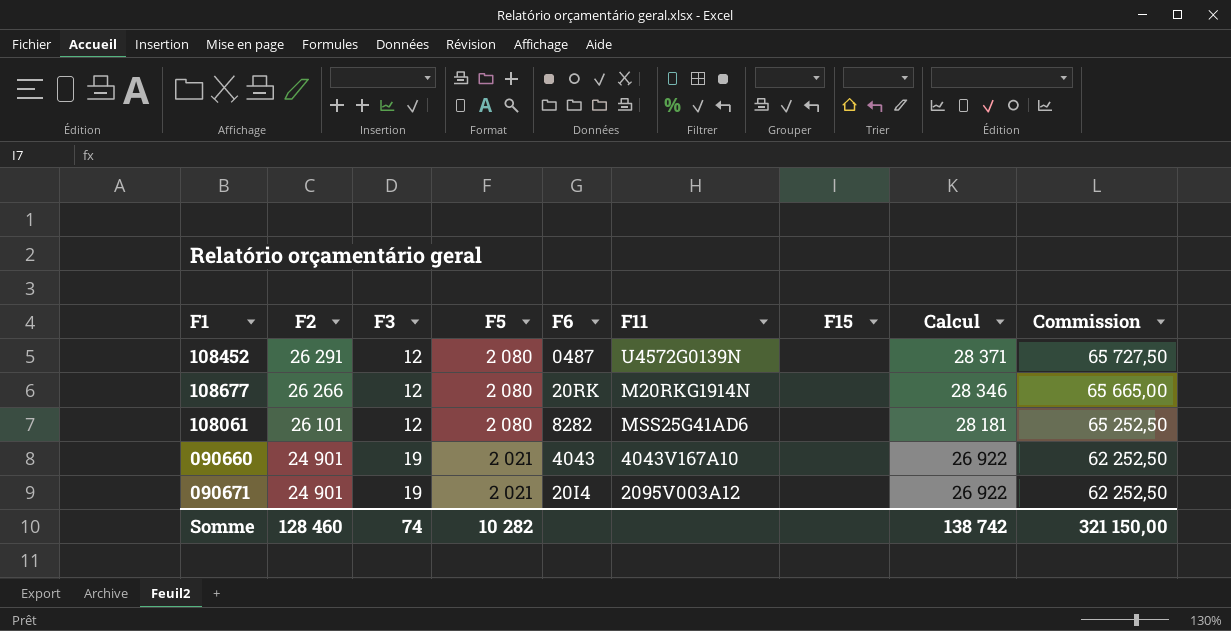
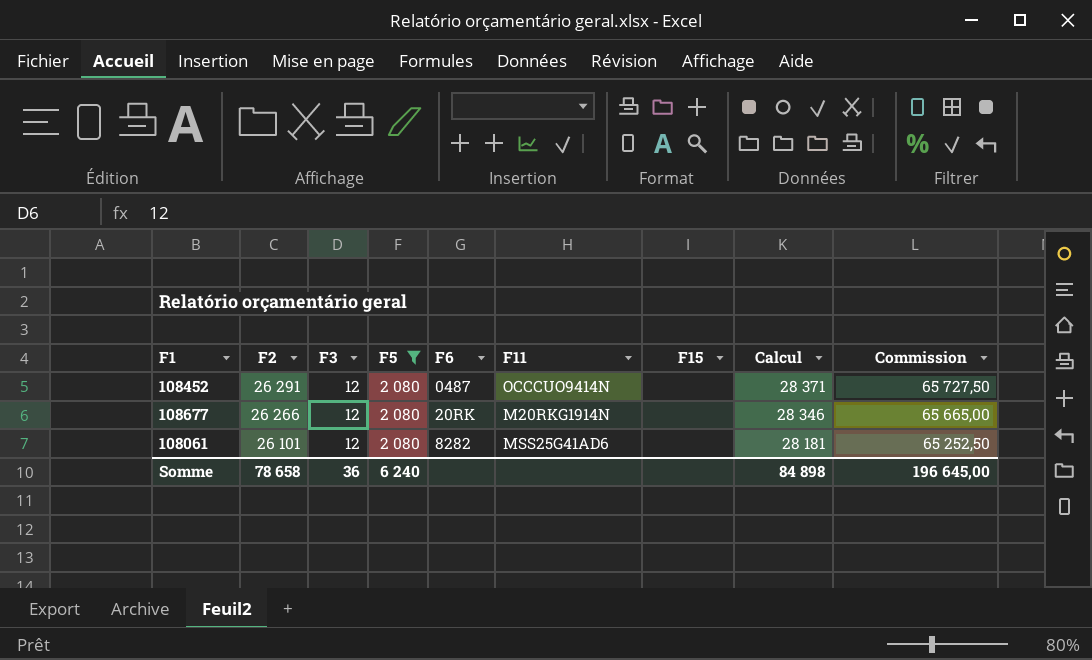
filter: none -> F5 = 2 080
108452 | F11: U4572G0139N -> OCCCUO9414N
Somme | F2: 128 460 -> 78 658
Somme | F3: 74 -> 36
Somme | F5: 10 282 -> 6 240
Somme | Calcul: 138 742 -> 84 898
Somme | Commission: 321 150,00 -> 196 645,00

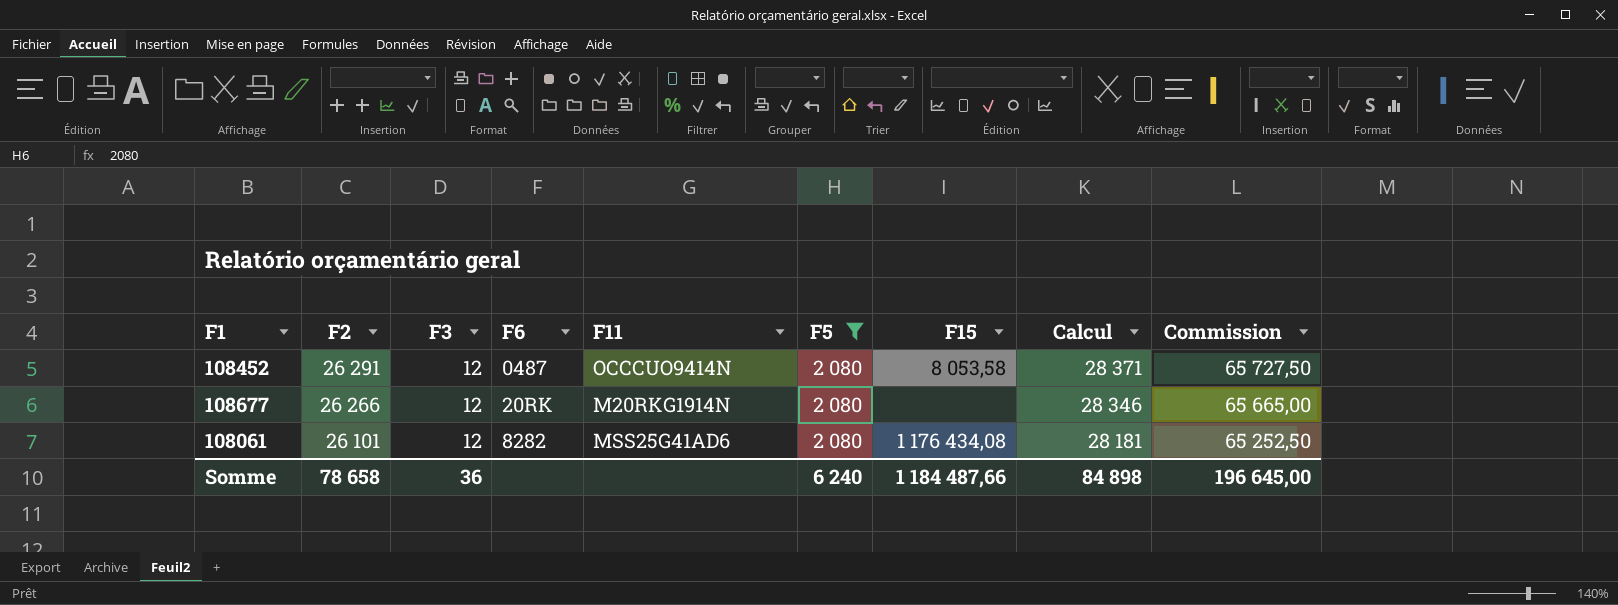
column F5 | position: 4 -> 6
108452 | F15: none -> 8 053,58
108061 | F15: none -> 1 176 434,08
Somme | F15: none -> 1 184 487,66

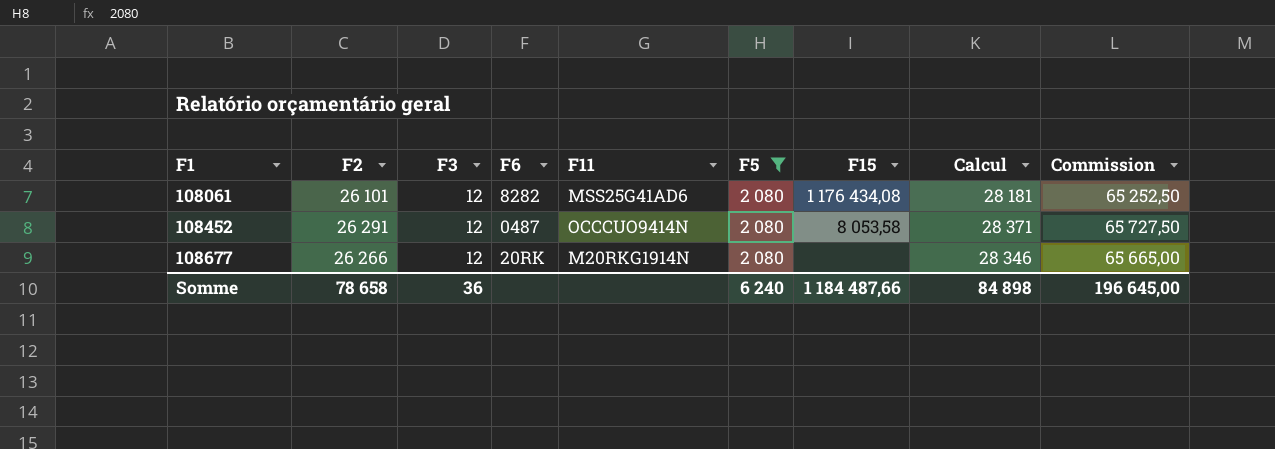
row order: F2 descending -> F1 ascending

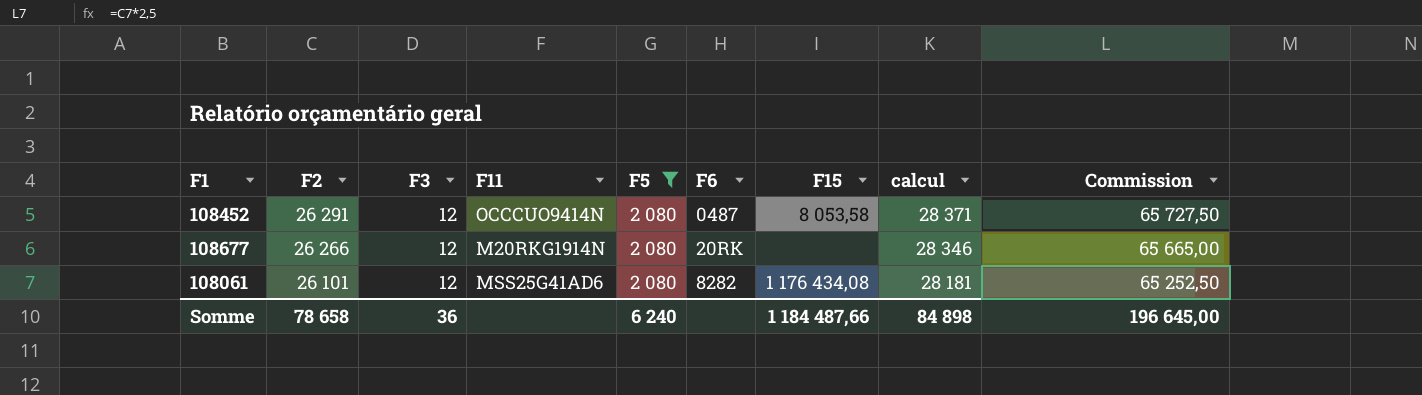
row order: F1 ascending -> F2 descending
column F6 | position: 4 -> 6
column name: Calcul -> calcul

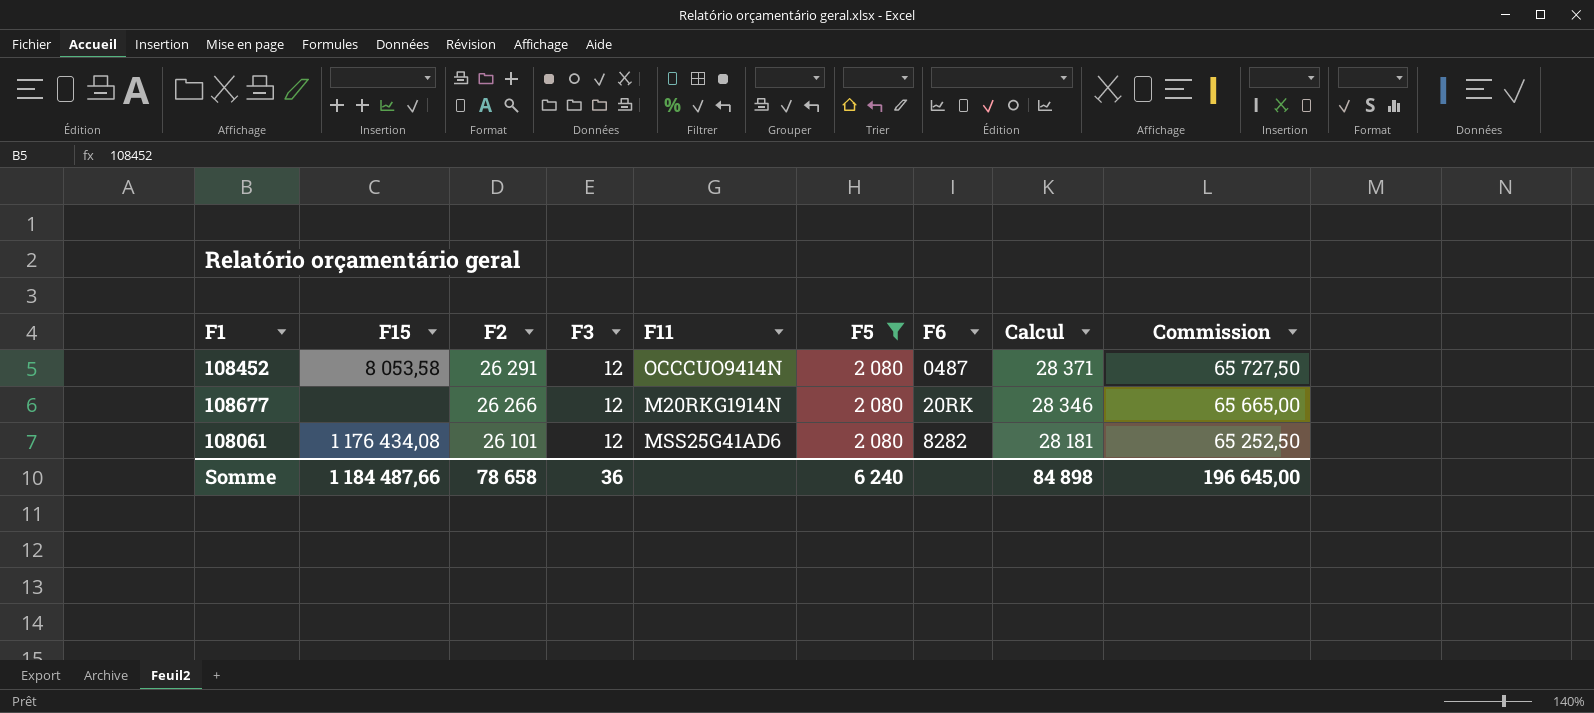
column F15 | position: 7 -> 2
column name: calcul -> Calcul

